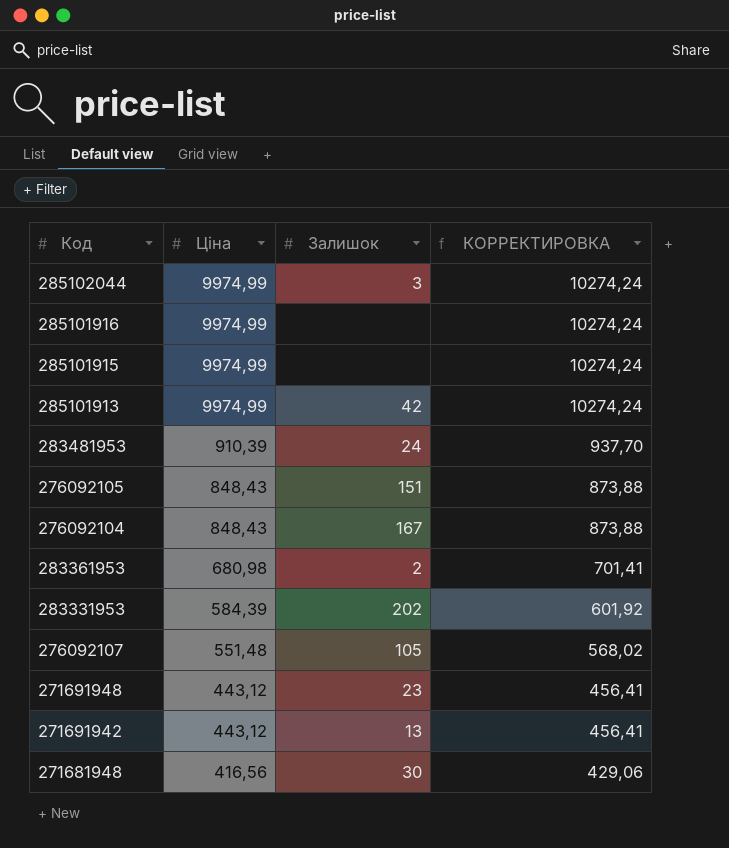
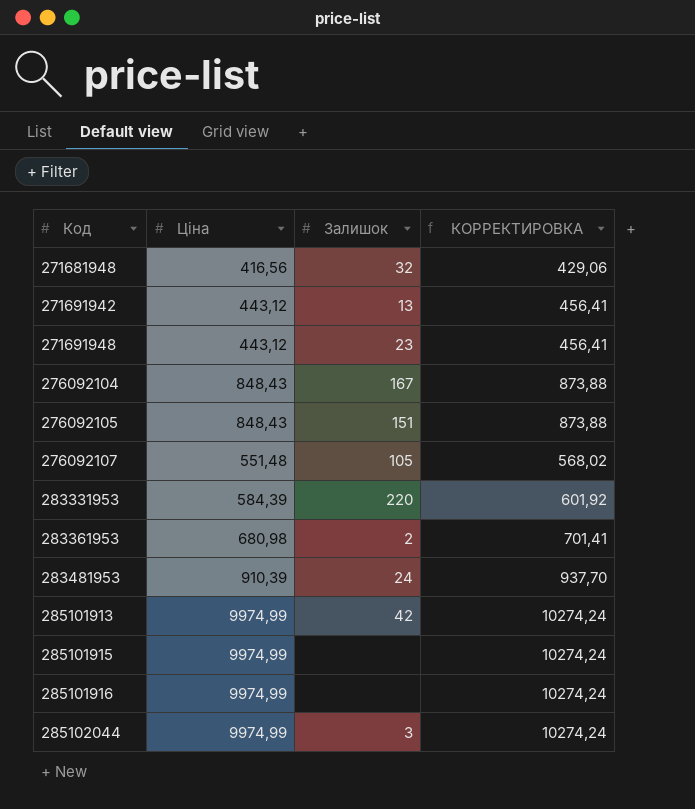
row order: Ціна descending -> Код ascending
271681948 | Залишок: 30 -> 32
283331953 | Залишок: 202 -> 220

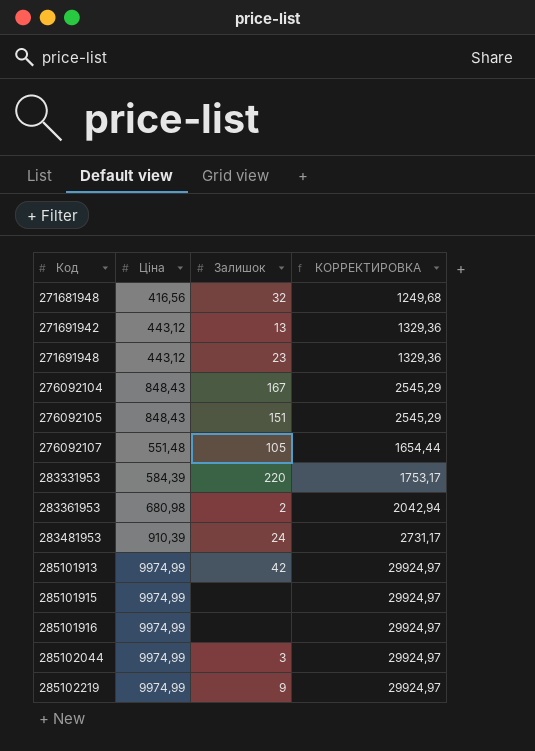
column КОРРЕКТИРОВКА | formula: [Ціна] * 1,03 -> [Ціна] * 3
row 285102219: none -> 9974,99 | 9 | 29924,97

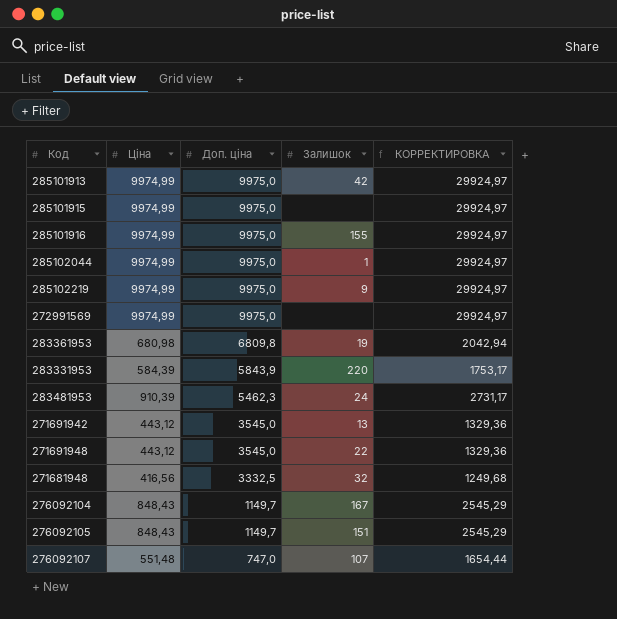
row order: Код ascending -> Доп. ціна descending
column Доп. ціна | position: none -> 3
285101916 | Залишок: none -> 155
285102044 | Залишок: 3 -> 1
row 272991569: none -> 9974,99 | 9975,0 | none | 29924,97
283361953 | Залишок: 2 -> 19
271691948 | Залишок: 23 -> 22
276092107 | Залишок: 105 -> 107

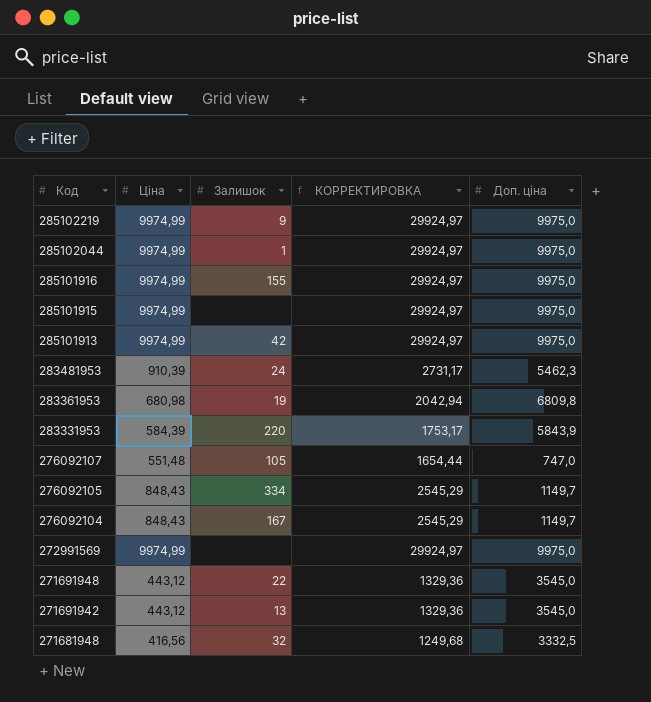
row order: Доп. ціна descending -> Код descending
column Доп. ціна | position: 3 -> 5
276092107 | Залишок: 107 -> 105
276092105 | Залишок: 151 -> 334

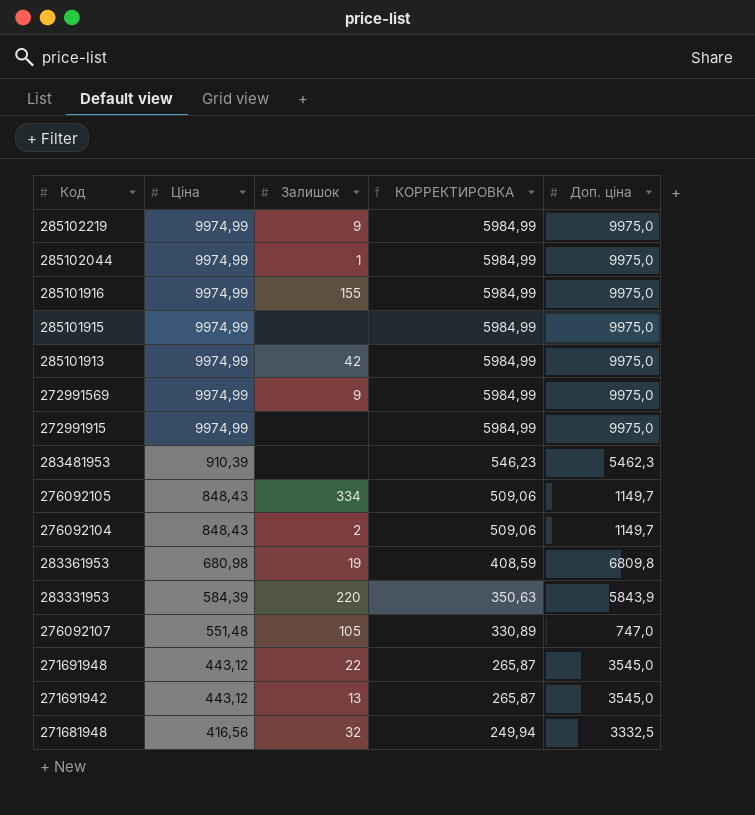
row order: Код descending -> Ціна descending
column КОРРЕКТИРОВКА | formula: [Ціна] * 3 -> [Ціна] * 0,6
272991569 | Залишок: none -> 9
row 272991915: none -> 9974,99 | none | 5984,99 | 9975,0
283481953 | Залишок: 24 -> none
276092104 | Залишок: 167 -> 2

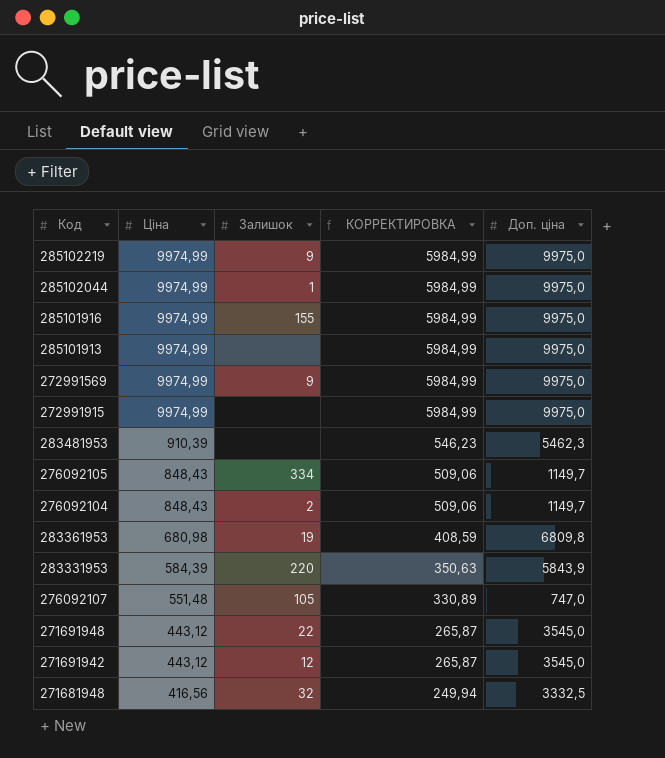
row 285101915: 9974,99 | none | 5984,99 | 9975,0 -> none
285101913 | Залишок: 42 -> none
271691942 | Залишок: 13 -> 12

